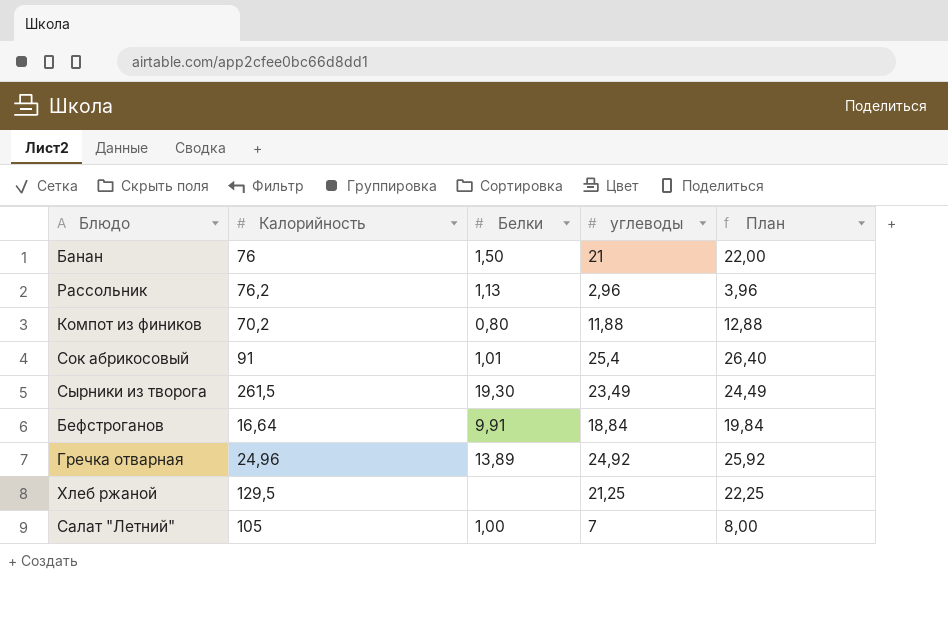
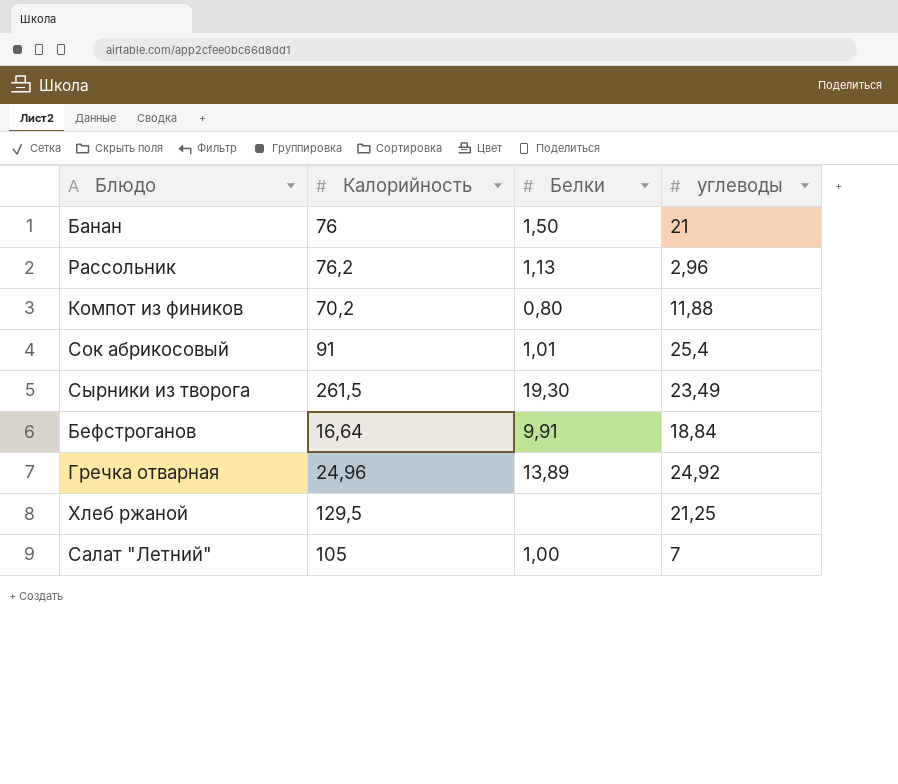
column План | formula: [углеводы] + 1 -> none

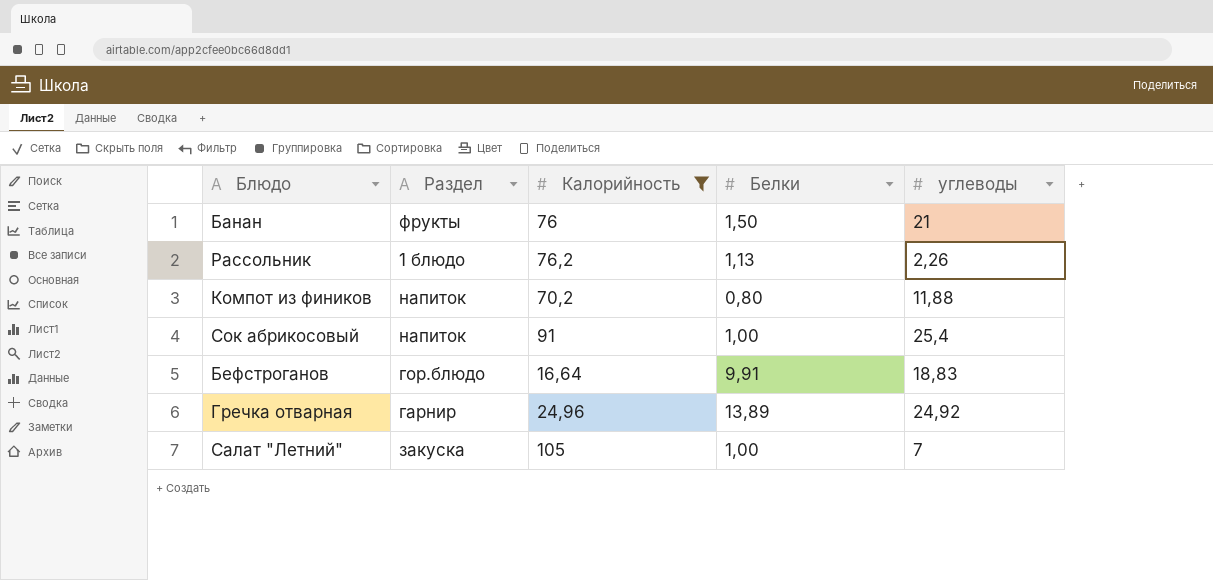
filter: none -> Калорийность <= 105
column Раздел | position: none -> 2
Рассольник | углеводы: 2,96 -> 2,26
Сок абрикосовый | Белки: 1,01 -> 1,00
Бефстроганов | углеводы: 18,84 -> 18,83

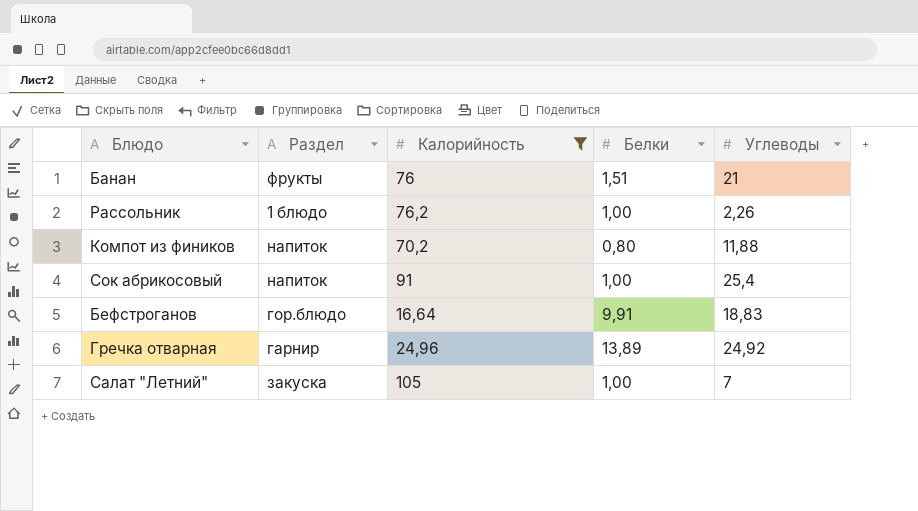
column name: углеводы -> Углеводы
Банан | Белки: 1,50 -> 1,51
Рассольник | Белки: 1,13 -> 1,00

